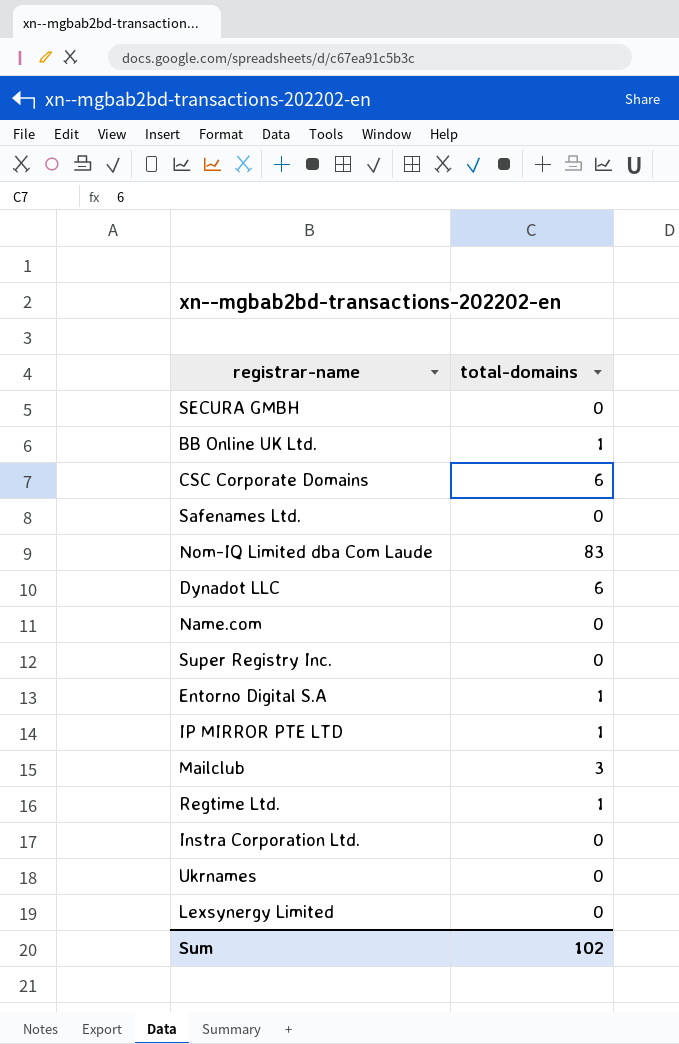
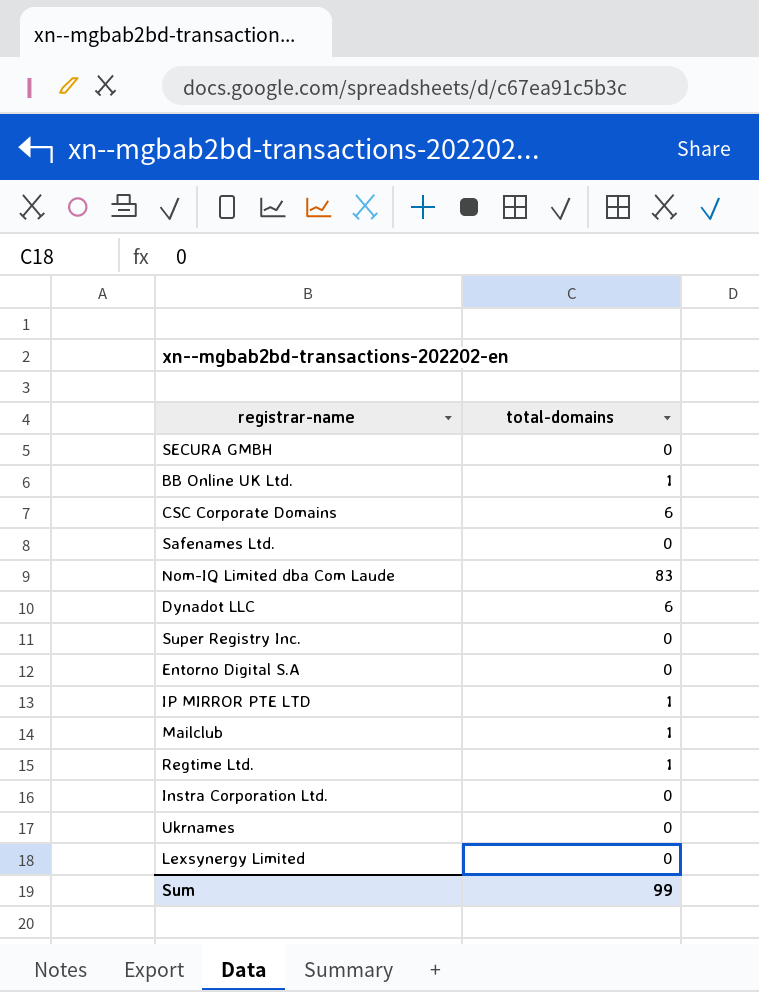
row Name.com: 0 -> none
Entorno Digital S.A | total-domains: 1 -> 0
Mailclub | total-domains: 3 -> 1
Sum | total-domains: 102 -> 99

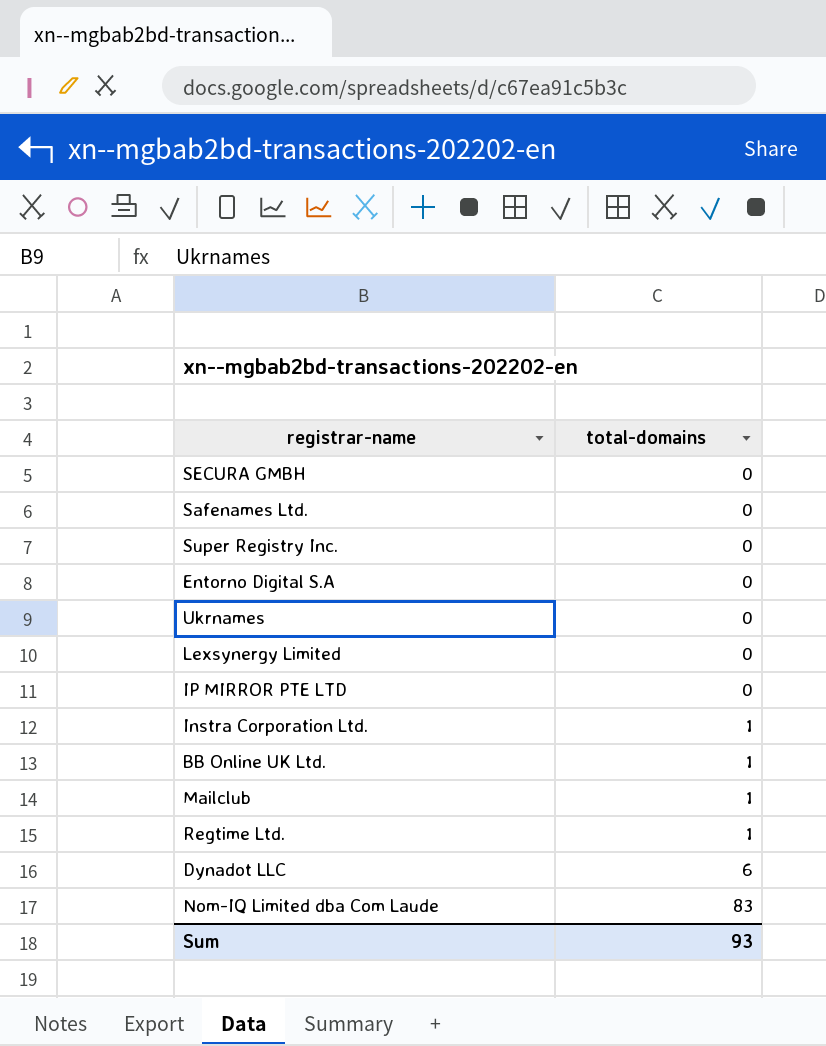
row order: none -> total-domains ascending
row CSC Corporate Domains: 6 -> none
IP MIRROR PTE LTD | total-domains: 1 -> 0
Instra Corporation Ltd. | total-domains: 0 -> 1
Sum | total-domains: 99 -> 93

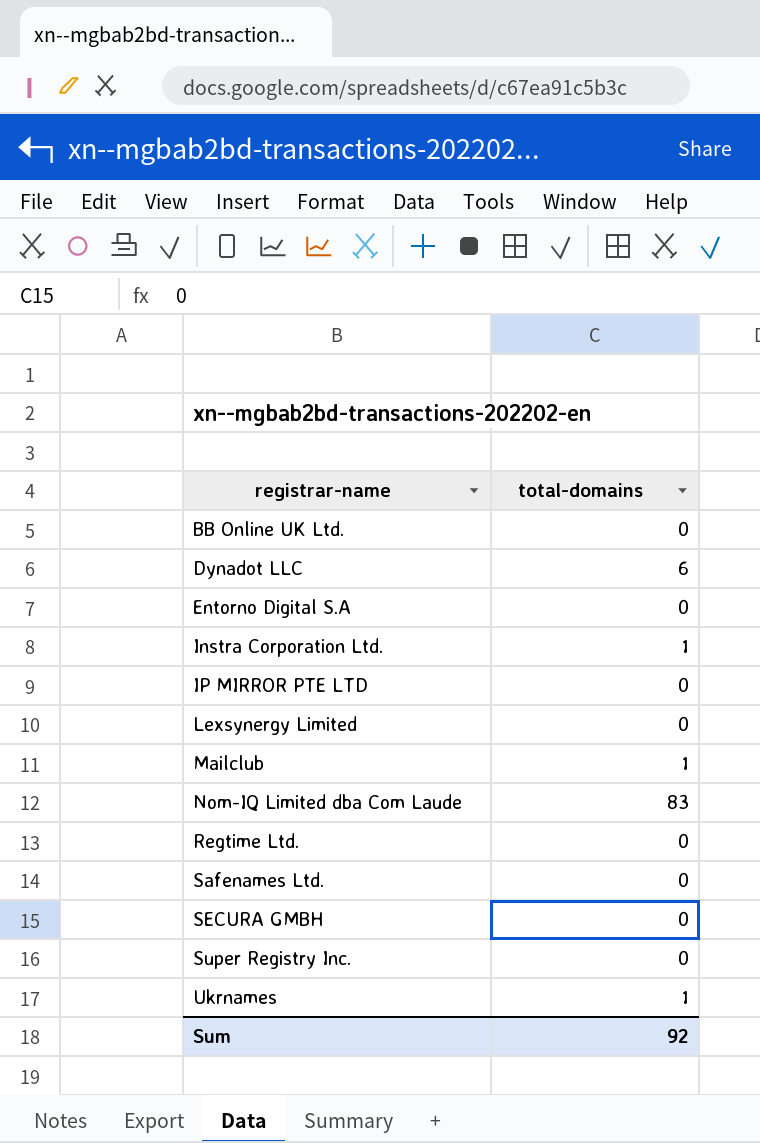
row order: total-domains ascending -> registrar-name ascending
BB Online UK Ltd. | total-domains: 1 -> 0
Regtime Ltd. | total-domains: 1 -> 0
Ukrnames | total-domains: 0 -> 1
Sum | total-domains: 93 -> 92

